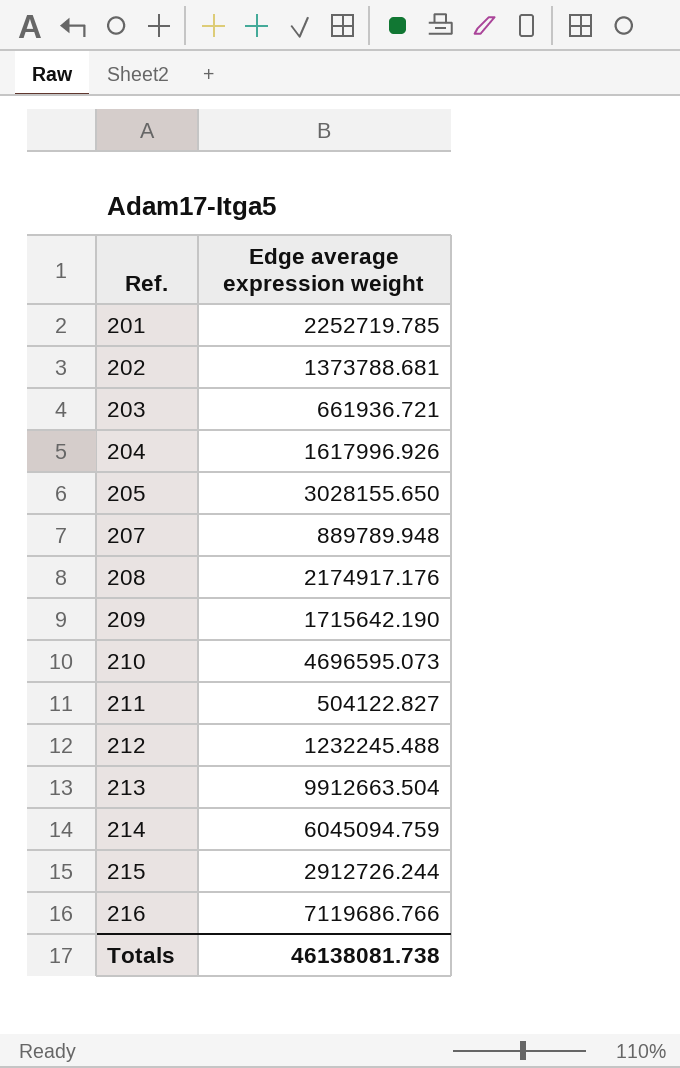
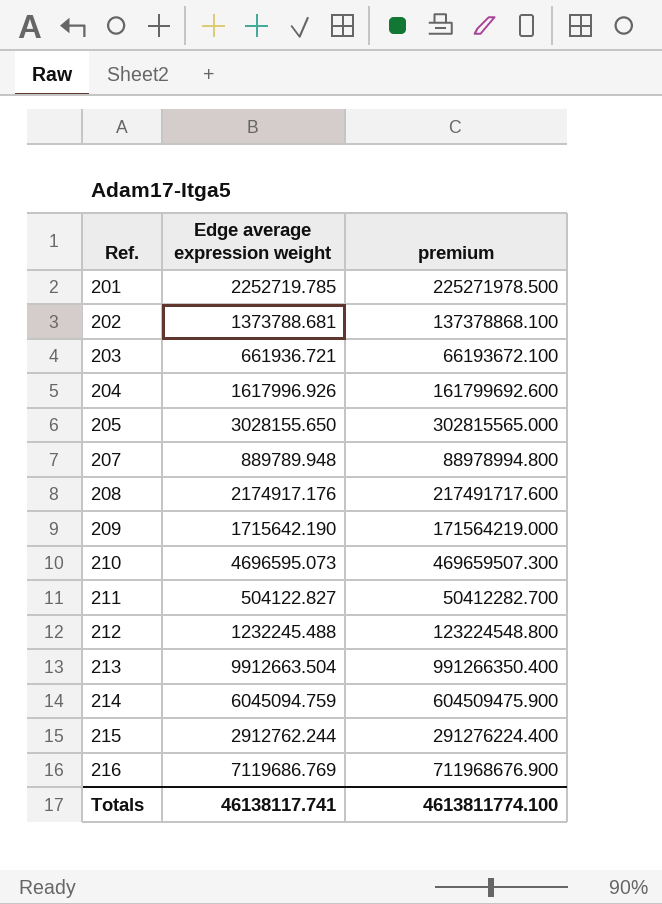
column premium | formula: none -> [Edge average expression weight] * 100
215 | Edge average expression weight: 2912726.244 -> 2912762.244
216 | Edge average expression weight: 7119686.766 -> 7119686.769
Totals | Edge average expression weight: 46138081.738 -> 46138117.741

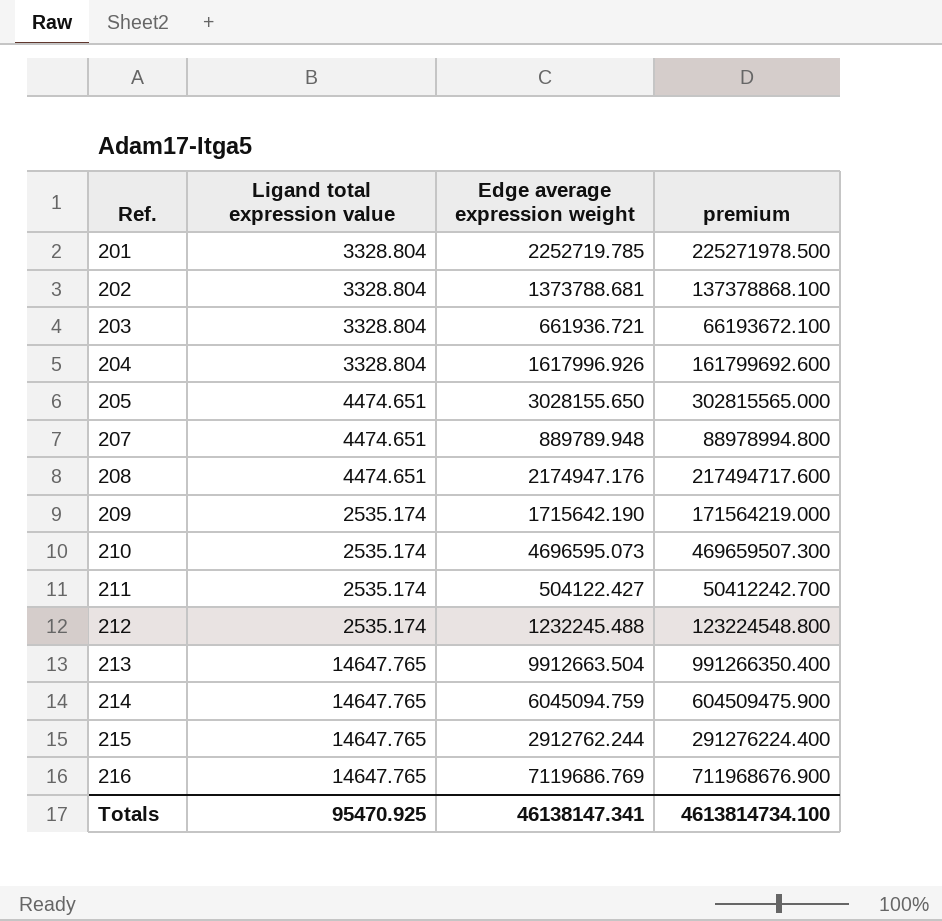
column Ligand total expression value | position: none -> 2
208 | Edge average expression weight: 2174917.176 -> 2174947.176
208 | premium: 217491717.600 -> 217494717.600
211 | Edge average expression weight: 504122.827 -> 504122.427
211 | premium: 50412282.700 -> 50412242.700
Totals | Edge average expression weight: 46138117.741 -> 46138147.341
Totals | premium: 4613811774.100 -> 4613814734.100

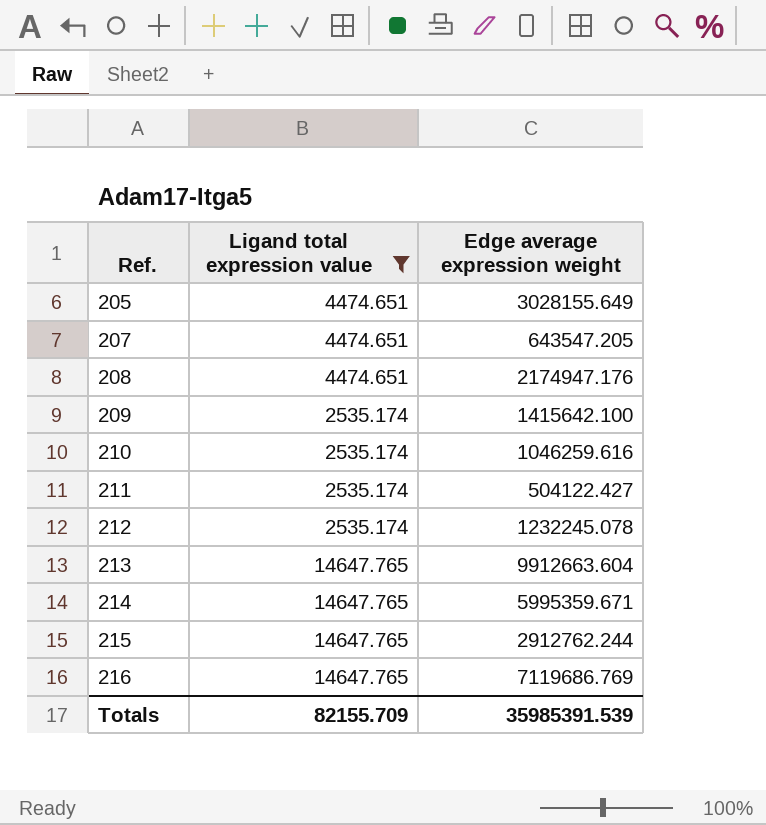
filter: none -> Ligand total expression value != 3328.804
column premium | formula: [Edge average expression weight] * 100 -> none
205 | Edge average expression weight: 3028155.650 -> 3028155.649
207 | Edge average expression weight: 889789.948 -> 643547.205
209 | Edge average expression weight: 1715642.190 -> 1415642.100
210 | Edge average expression weight: 4696595.073 -> 1046259.616
212 | Edge average expression weight: 1232245.488 -> 1232245.078
213 | Edge average expression weight: 9912663.504 -> 9912663.604
214 | Edge average expression weight: 6045094.759 -> 5995359.671
Totals | Ligand total expression value: 95470.925 -> 82155.709
Totals | Edge average expression weight: 46138147.341 -> 35985391.539

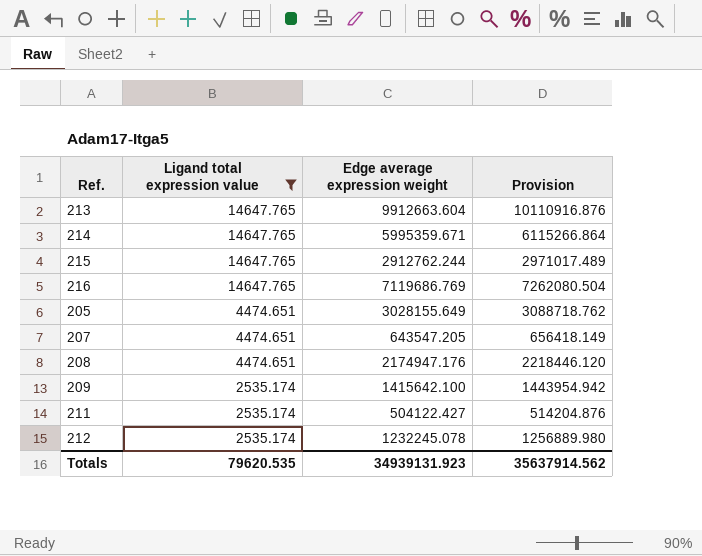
row order: Ref. ascending -> Ligand total expression value descending
column Provision | formula: none -> [Edge average expression weight] * 1.02
row 210: 2535.174 | 1046259.616 -> none
Totals | Ligand total expression value: 82155.709 -> 79620.535
Totals | Edge average expression weight: 35985391.539 -> 34939131.923

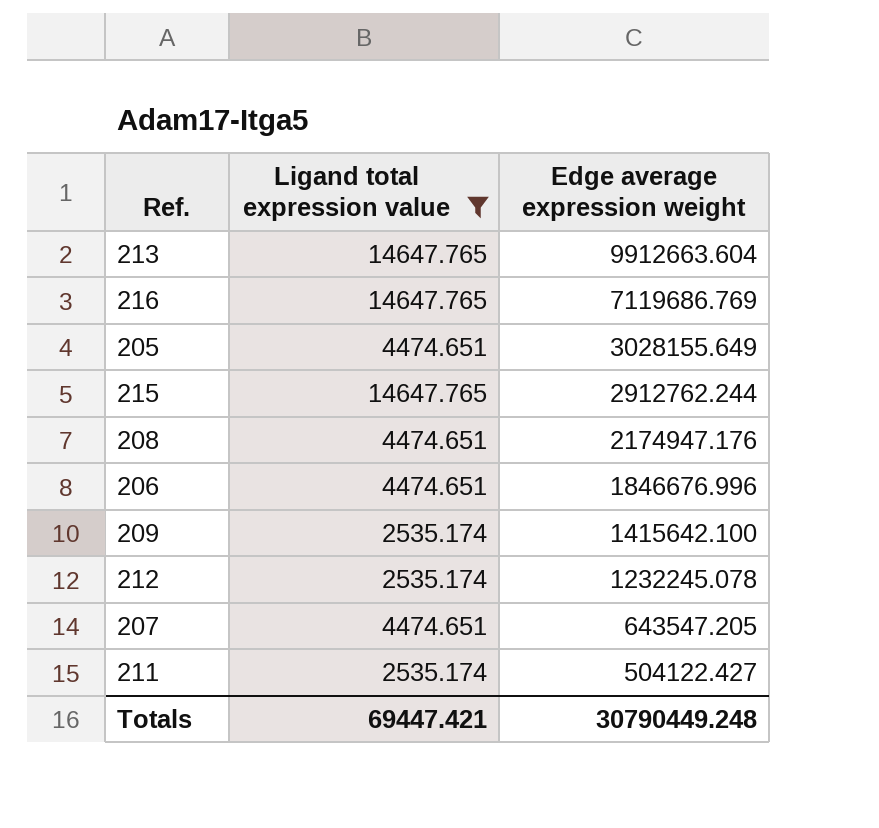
row order: Ligand total expression value descending -> Edge average expression weight descending
column Provision | formula: [Edge average expression weight] * 1.02 -> none
row 214: 14647.765 | 5995359.671 | 6115266.864 -> none
row 206: none -> 4474.651 | 1846676.996
Totals | Ligand total expression value: 79620.535 -> 69447.421
Totals | Edge average expression weight: 34939131.923 -> 30790449.248

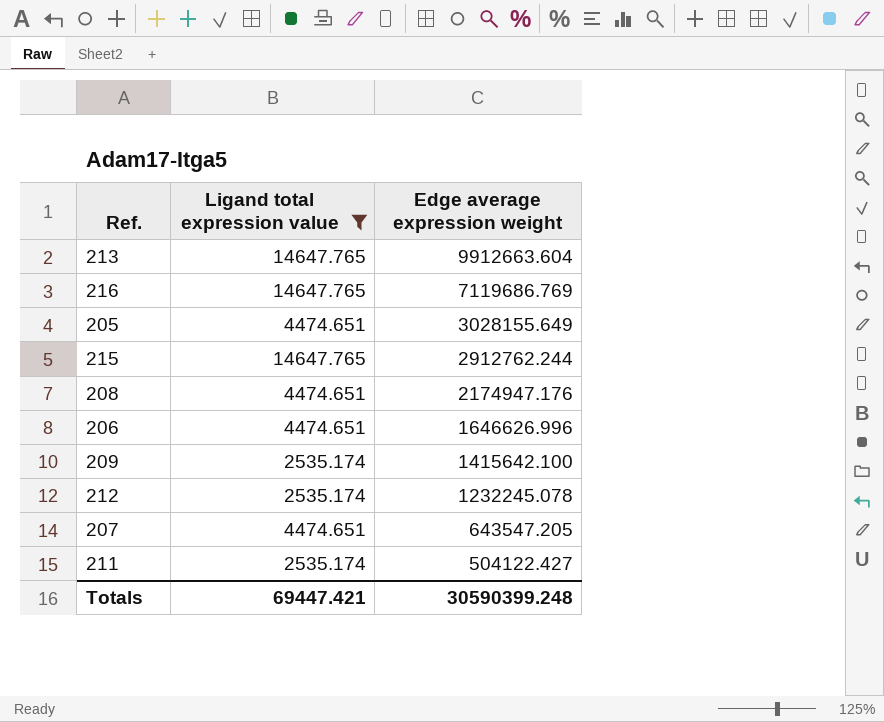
206 | Edge average expression weight: 1846676.996 -> 1646626.996
Totals | Edge average expression weight: 30790449.248 -> 30590399.248

